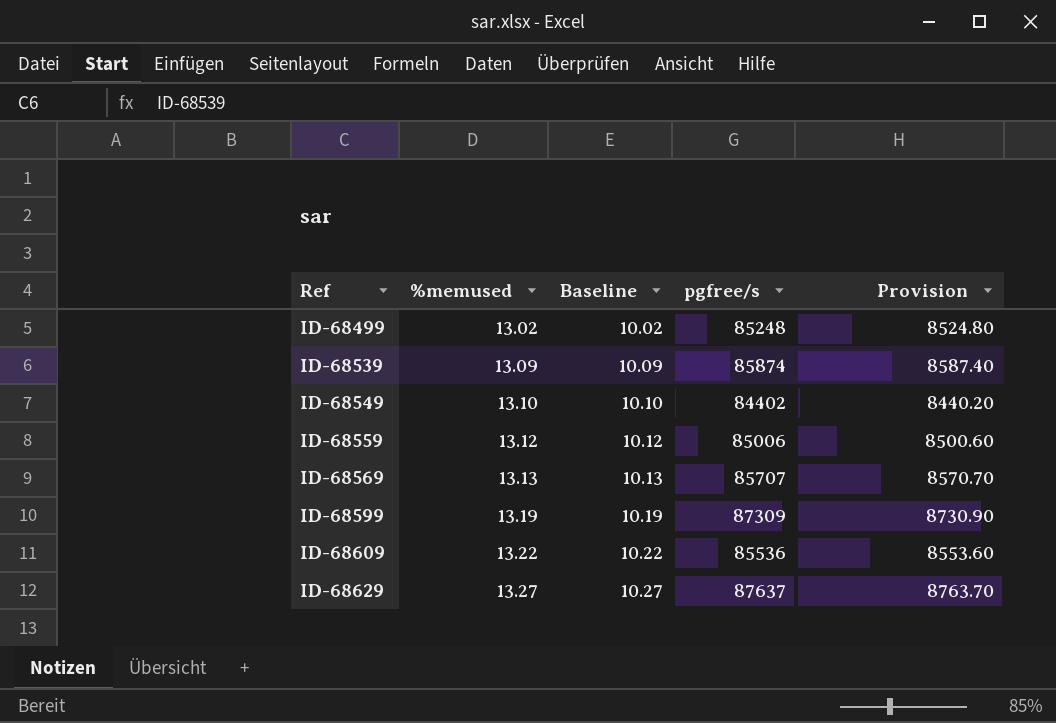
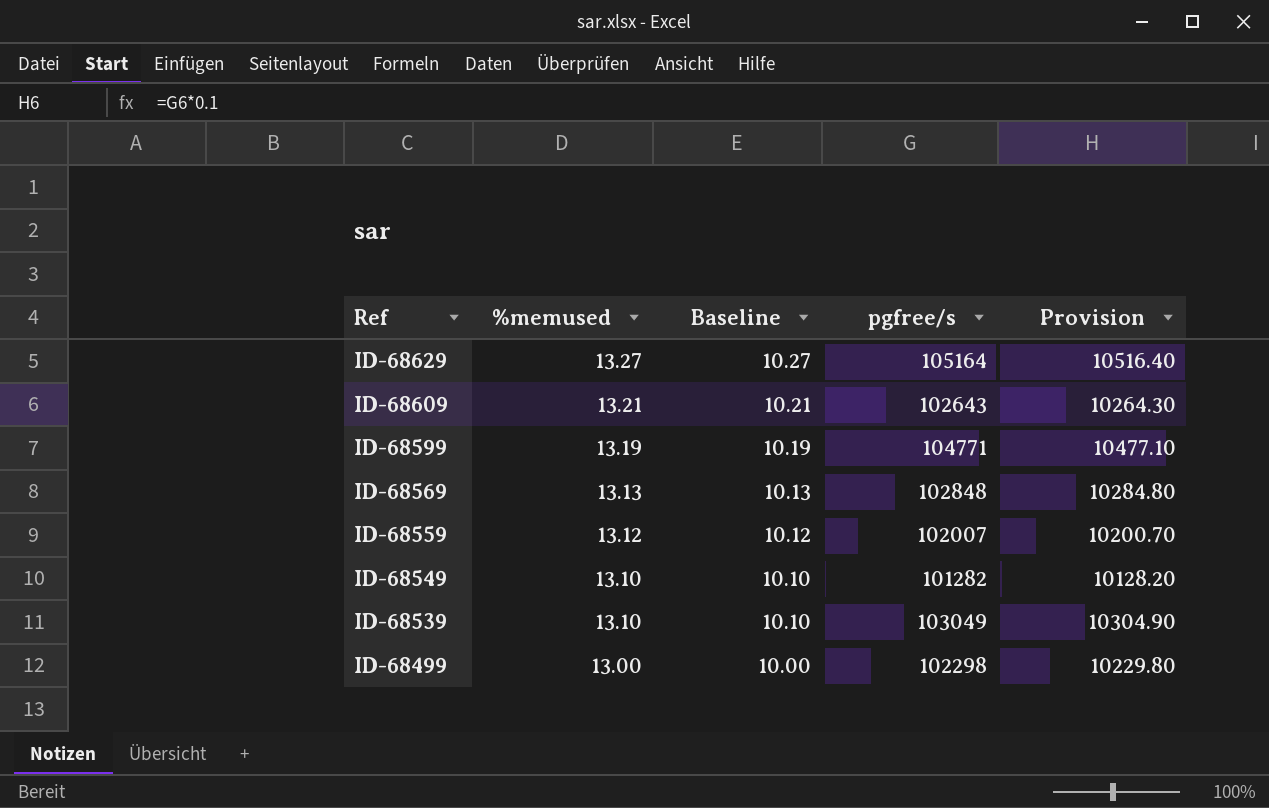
row order: Ref ascending -> Ref descending
ID-68629 | pgfree/s: 87637 -> 105164
ID-68629 | Provision: 8763.70 -> 10516.40
ID-68609 | %memused: 13.22 -> 13.21
ID-68609 | Baseline: 10.22 -> 10.21
ID-68609 | pgfree/s: 85536 -> 102643
ID-68609 | Provision: 8553.60 -> 10264.30
ID-68599 | pgfree/s: 87309 -> 104771
ID-68599 | Provision: 8730.90 -> 10477.10
ID-68569 | pgfree/s: 85707 -> 102848
ID-68569 | Provision: 8570.70 -> 10284.80
ID-68559 | pgfree/s: 85006 -> 102007
ID-68559 | Provision: 8500.60 -> 10200.70
ID-68549 | pgfree/s: 84402 -> 101282
ID-68549 | Provision: 8440.20 -> 10128.20
ID-68539 | %memused: 13.09 -> 13.10
ID-68539 | Baseline: 10.09 -> 10.10
ID-68539 | pgfree/s: 85874 -> 103049
ID-68539 | Provision: 8587.40 -> 10304.90
ID-68499 | %memused: 13.02 -> 13.00
ID-68499 | Baseline: 10.02 -> 10.00
ID-68499 | pgfree/s: 85248 -> 102298
ID-68499 | Provision: 8524.80 -> 10229.80

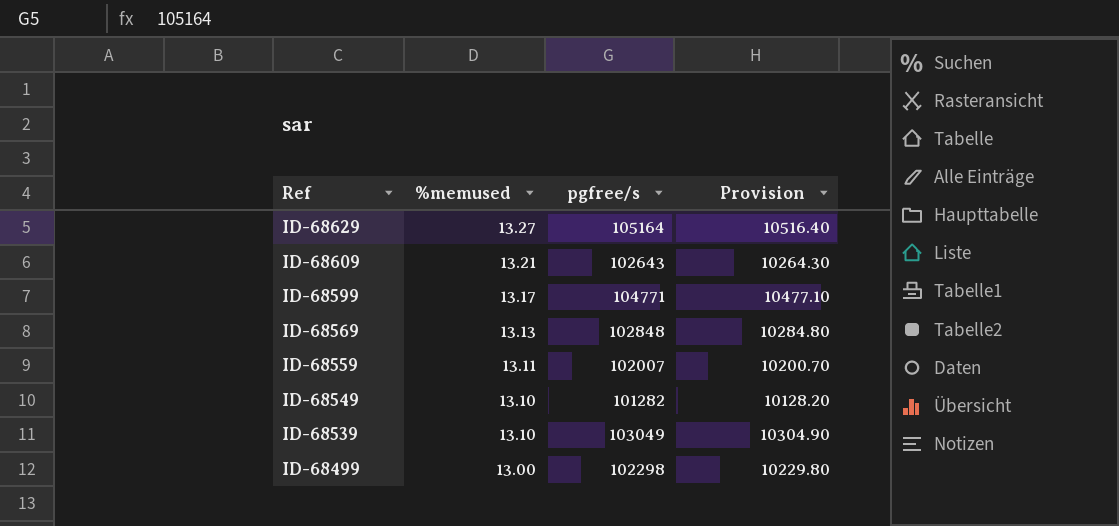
column Baseline | formula: [%memused] - 3 -> none
ID-68599 | %memused: 13.19 -> 13.17
ID-68559 | %memused: 13.12 -> 13.11

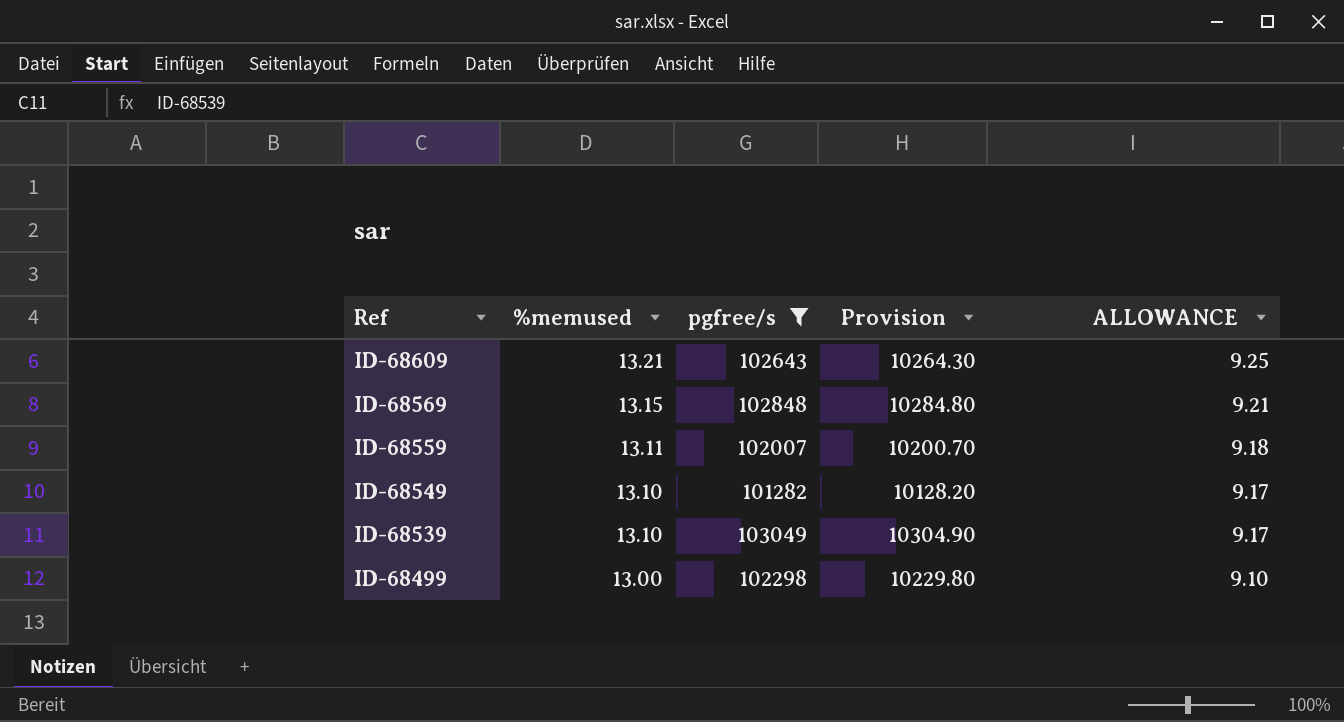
filter: none -> pgfree/s <= 103049
column ALLOWANCE | formula: none -> [%memused] * 0.7
ID-68569 | %memused: 13.13 -> 13.15

